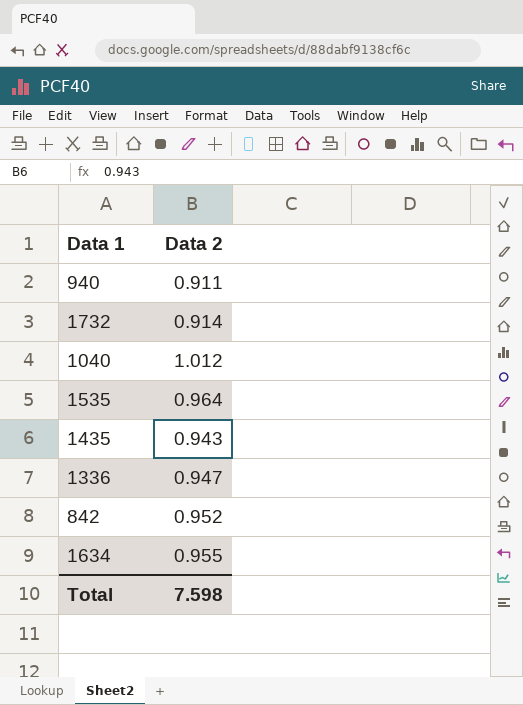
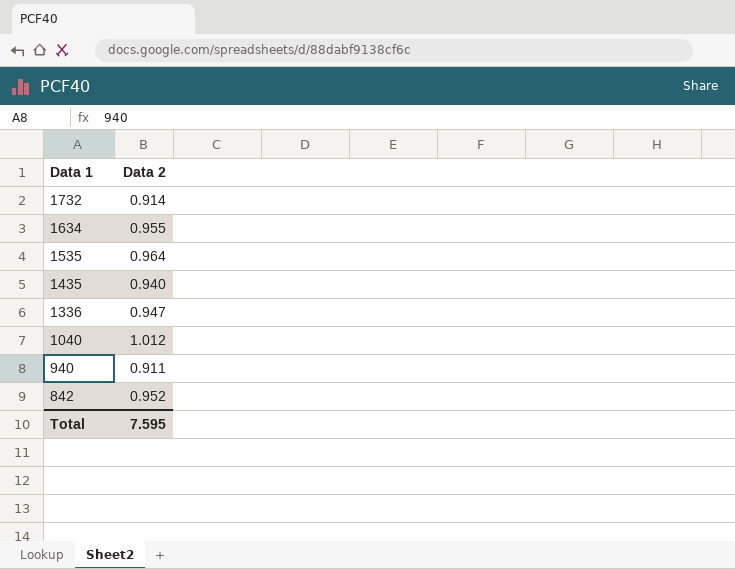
row order: none -> Data 1 descending
1435 | Data 2: 0.943 -> 0.940
Total | Data 2: 7.598 -> 7.595

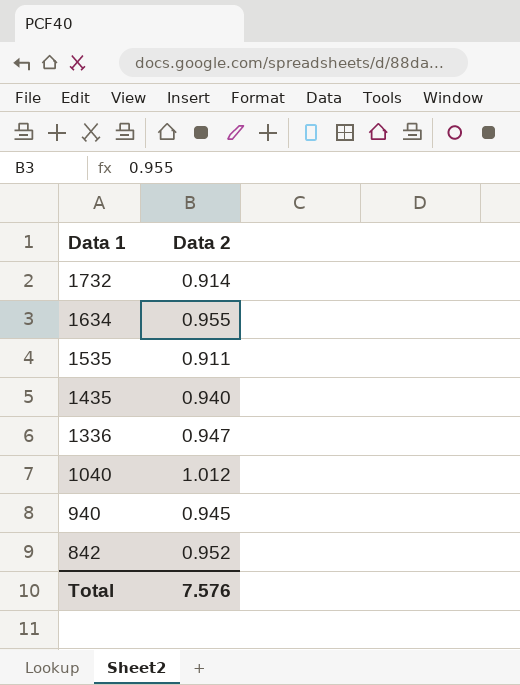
1535 | Data 2: 0.964 -> 0.911
940 | Data 2: 0.911 -> 0.945
Total | Data 2: 7.595 -> 7.576

